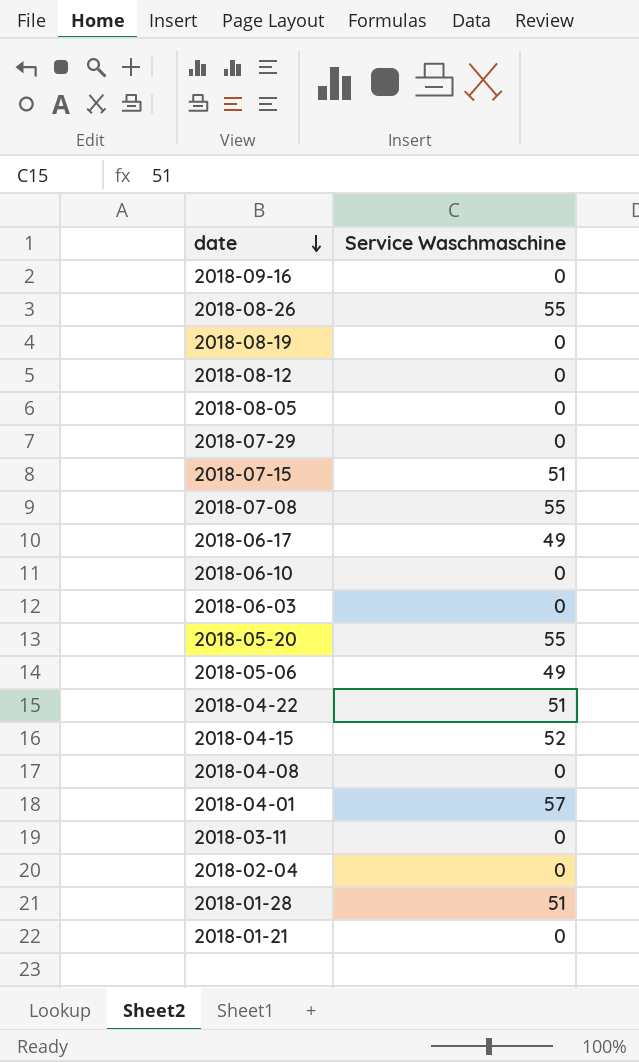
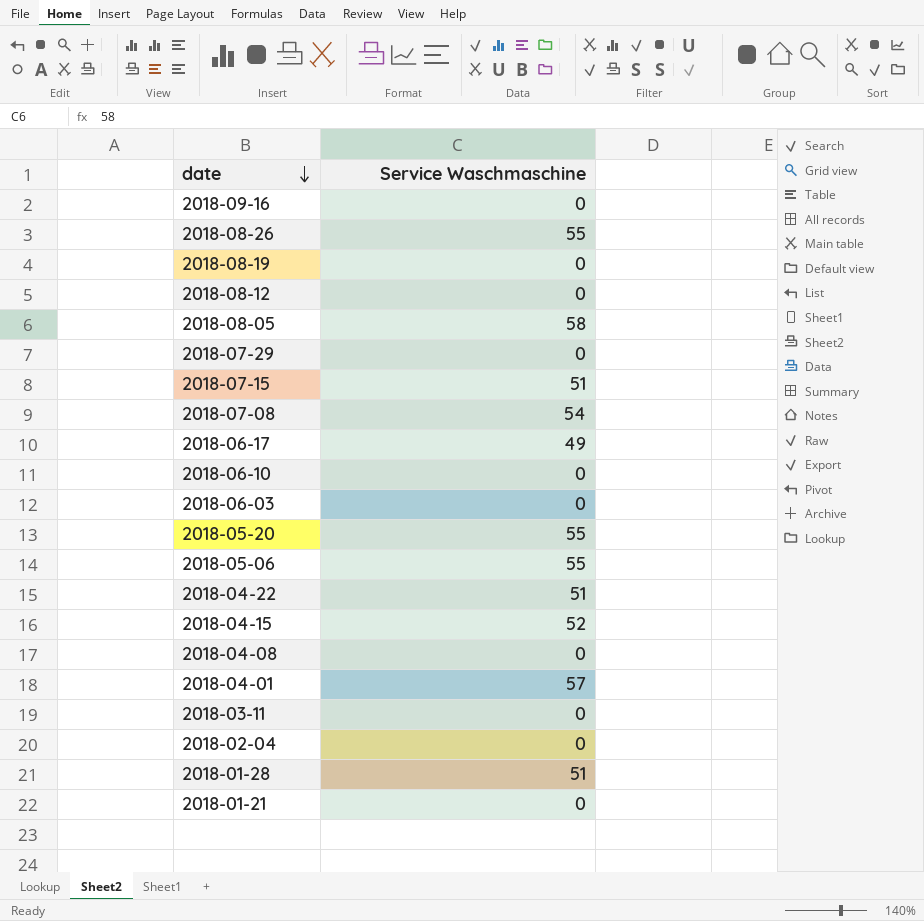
2018-08-05 | Service Waschmaschine: 0 -> 58
2018-07-08 | Service Waschmaschine: 55 -> 54
2018-05-06 | Service Waschmaschine: 49 -> 55

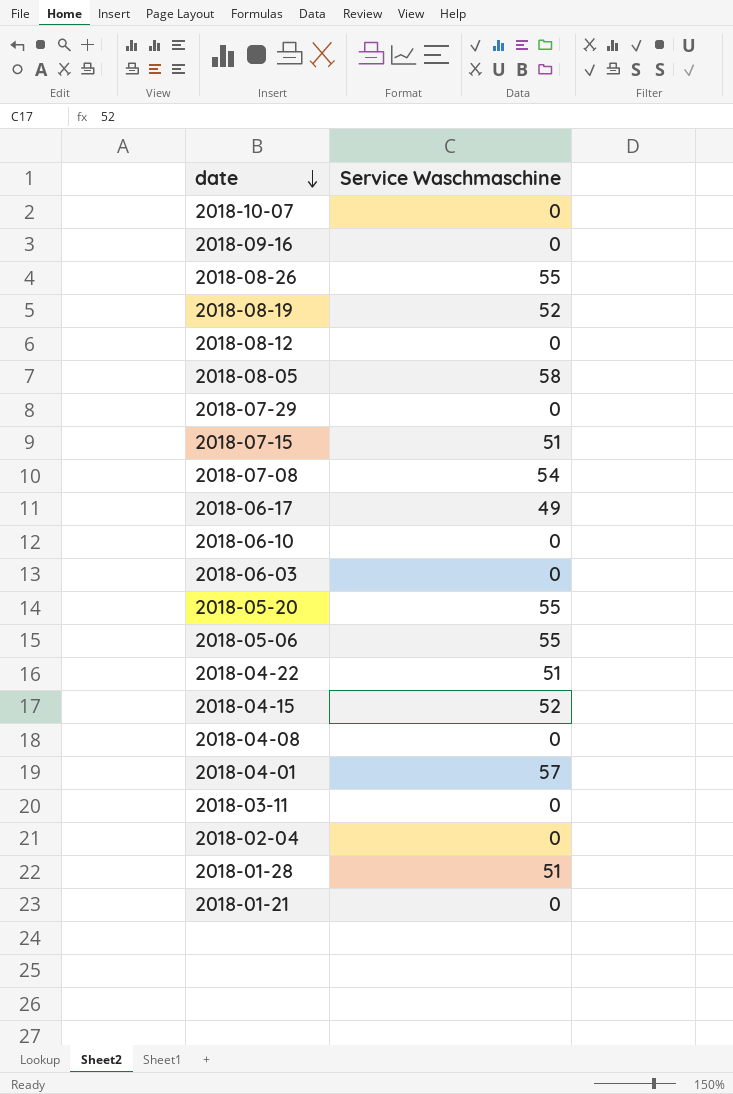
row 2018-10-07: none -> 0
2018-08-19 | Service Waschmaschine: 0 -> 52

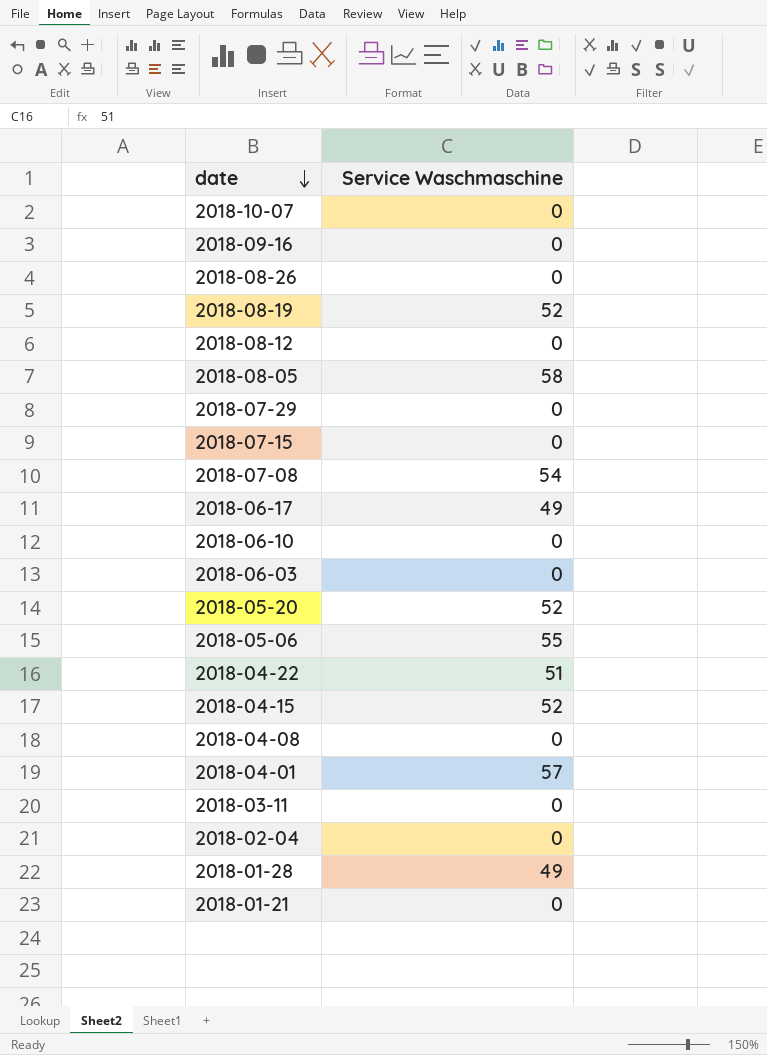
2018-08-26 | Service Waschmaschine: 55 -> 0
2018-07-15 | Service Waschmaschine: 51 -> 0
2018-05-20 | Service Waschmaschine: 55 -> 52
2018-01-28 | Service Waschmaschine: 51 -> 49

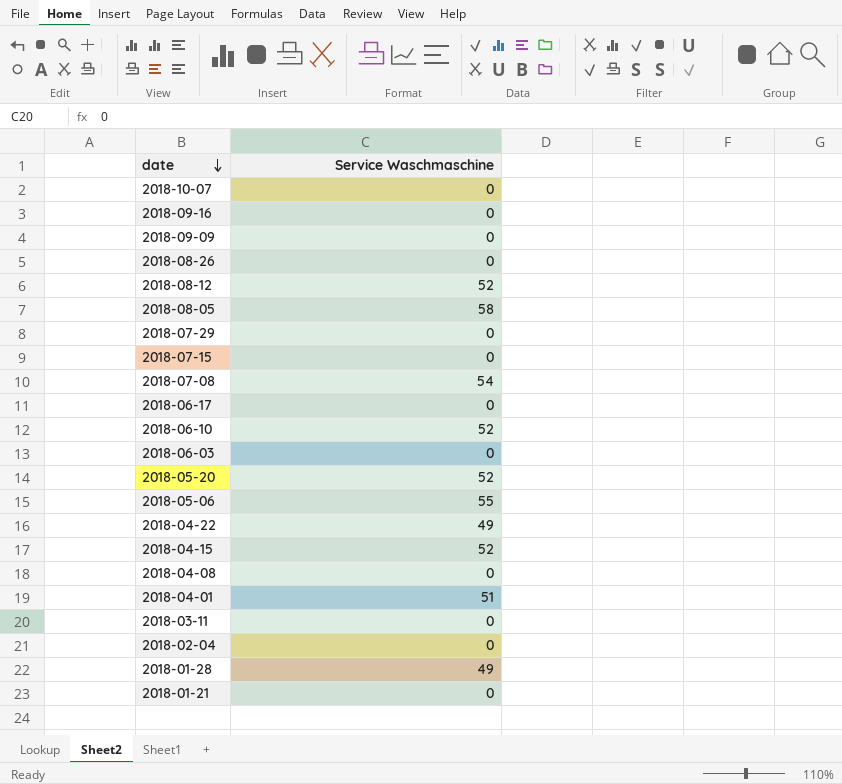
row 2018-08-19: 52 -> none
row 2018-09-09: none -> 0
2018-08-12 | Service Waschmaschine: 0 -> 52
2018-06-17 | Service Waschmaschine: 49 -> 0
2018-06-10 | Service Waschmaschine: 0 -> 52
2018-04-22 | Service Waschmaschine: 51 -> 49
2018-04-01 | Service Waschmaschine: 57 -> 51

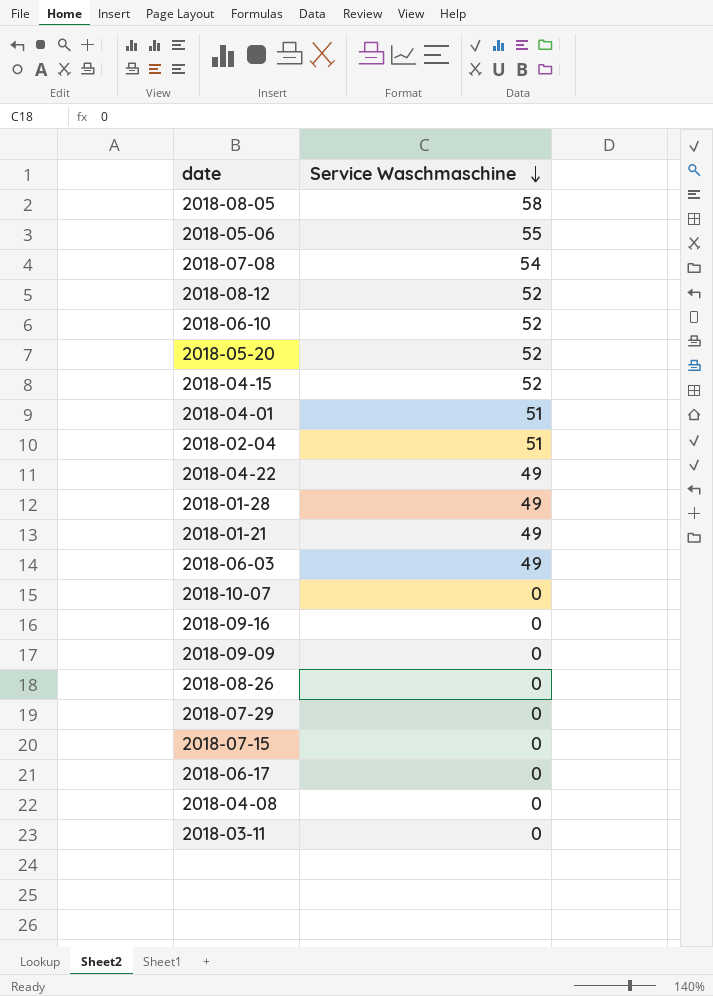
row order: date descending -> Service Waschmaschine descending
2018-02-04 | Service Waschmaschine: 0 -> 51
2018-01-21 | Service Waschmaschine: 0 -> 49
2018-06-03 | Service Waschmaschine: 0 -> 49

